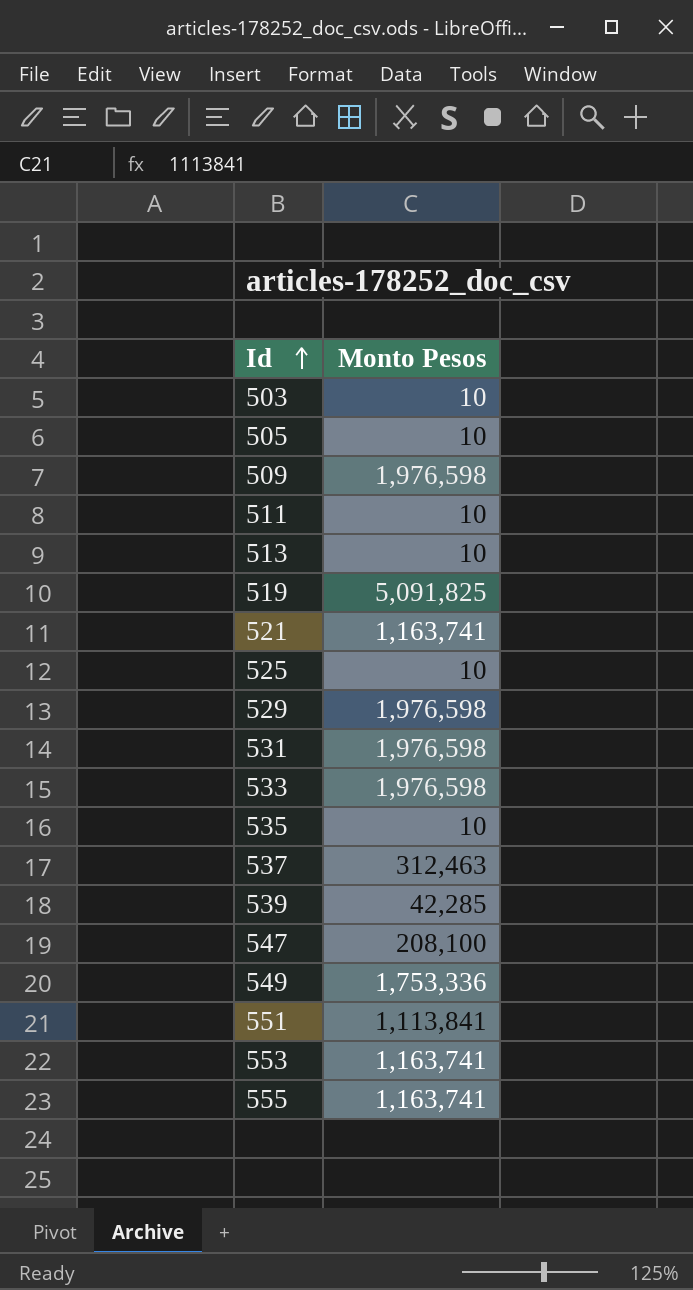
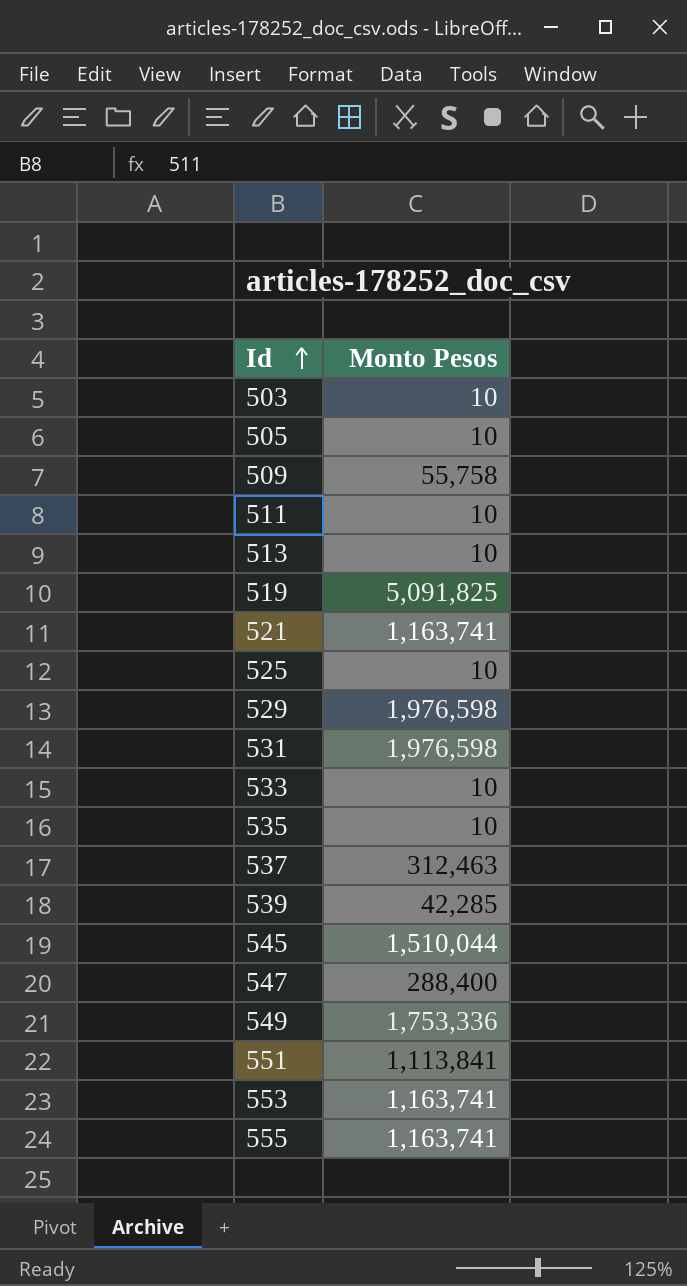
509 | Monto Pesos: 1,976,598 -> 55,758
533 | Monto Pesos: 1,976,598 -> 10
row 545: none -> 1,510,044
547 | Monto Pesos: 208,100 -> 288,400

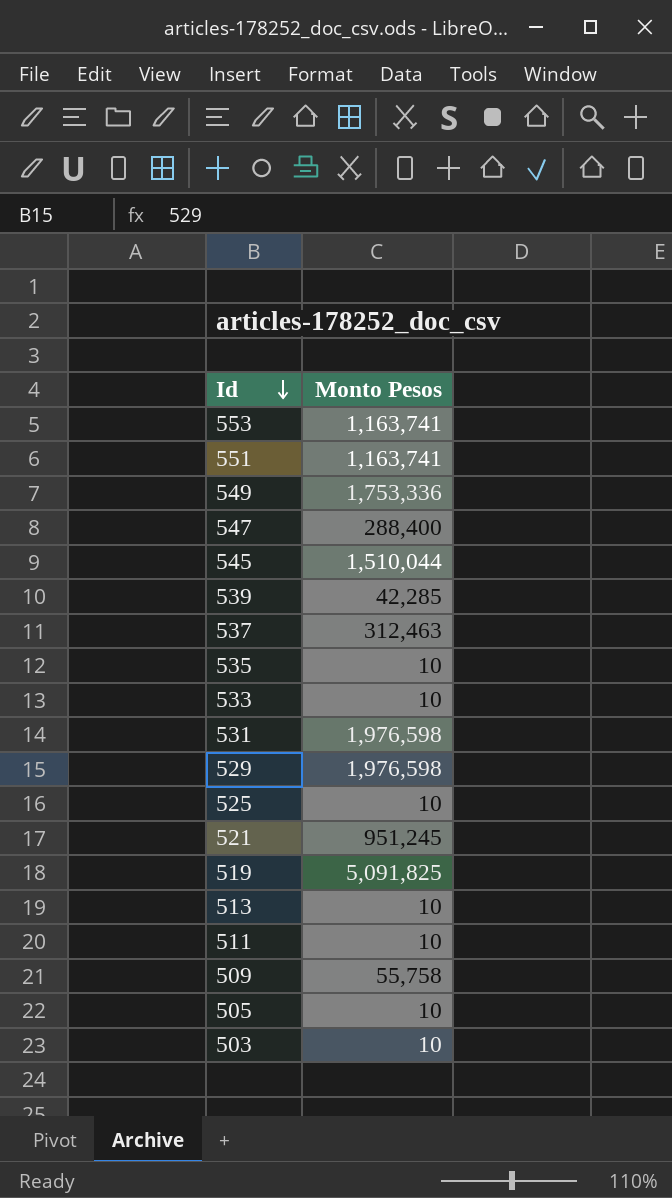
row order: Id ascending -> Id descending
row 555: 1,163,741 -> none
551 | Monto Pesos: 1,113,841 -> 1,163,741
521 | Monto Pesos: 1,163,741 -> 951,245

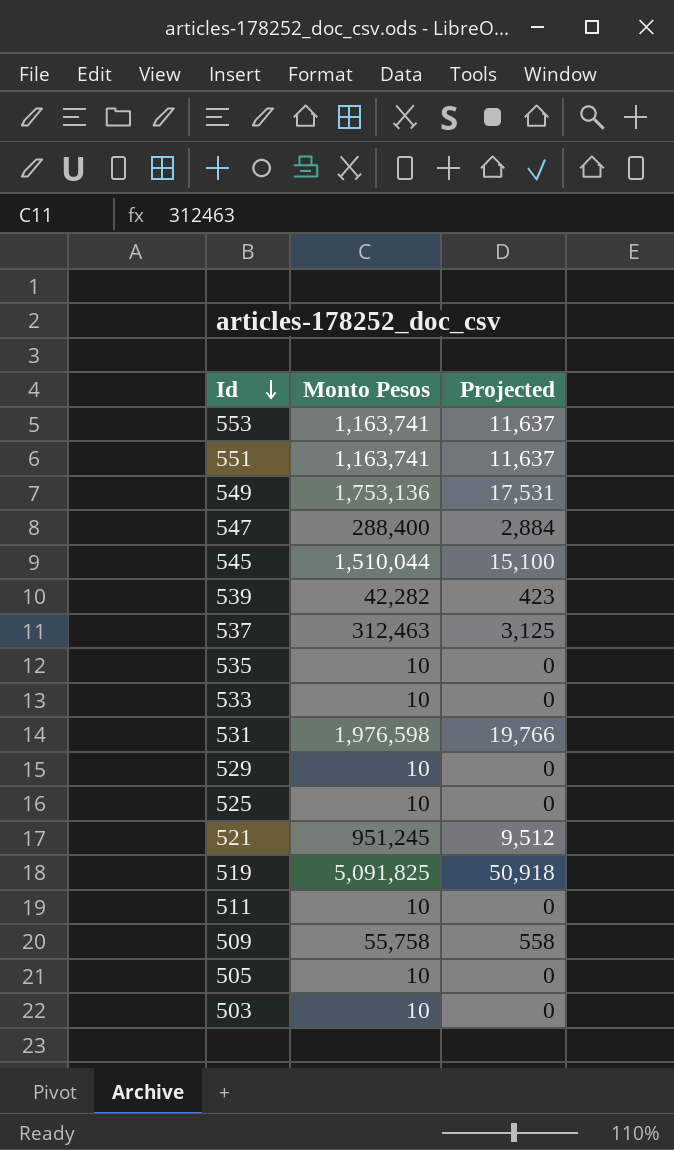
column Projected | formula: none -> [Monto Pesos] * 0.01
row 513: 10 -> none
549 | Monto Pesos: 1,753,336 -> 1,753,136
539 | Monto Pesos: 42,285 -> 42,282
529 | Monto Pesos: 1,976,598 -> 10

